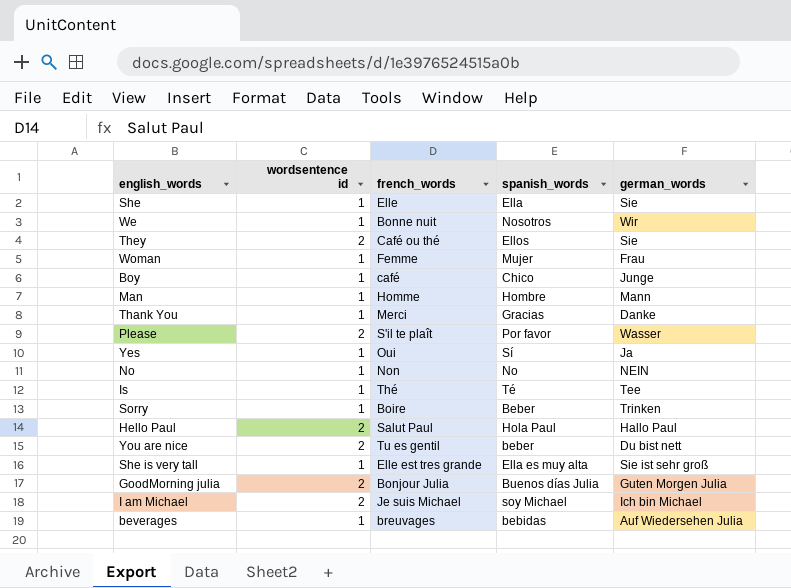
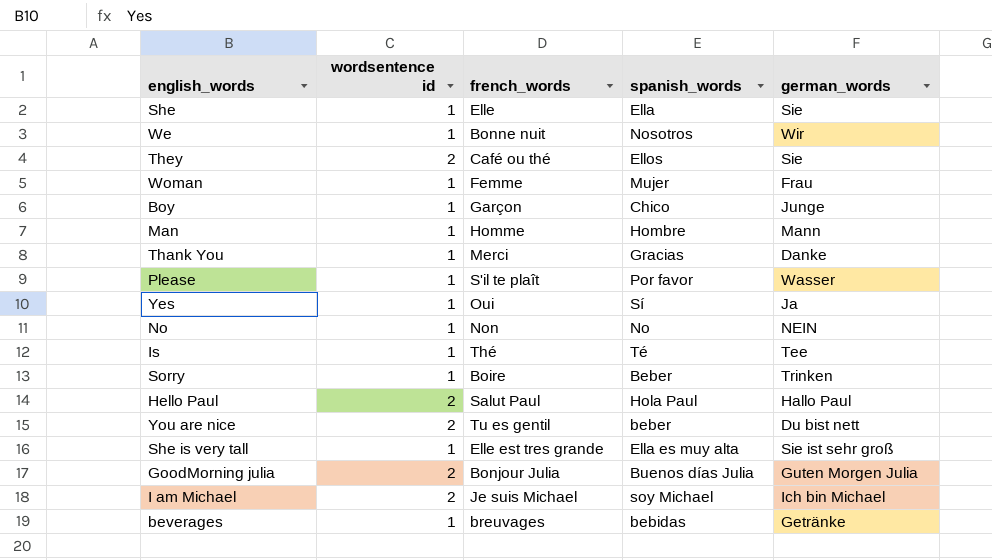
Boy | french_words: café -> Garçon
Please | wordsentence id: 2 -> 1
beverages | german_words: Auf Wiedersehen Julia -> Getränke

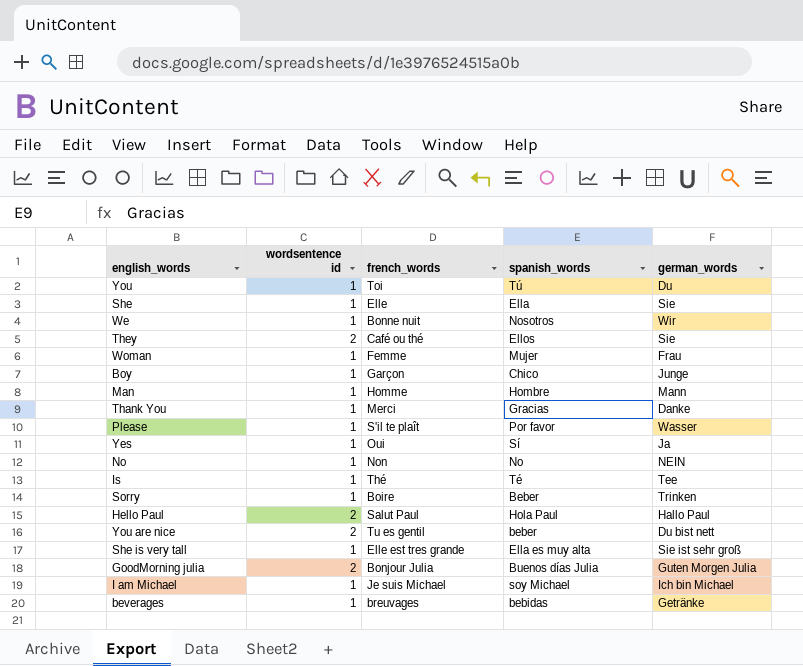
row You: none -> 1 | Toi | Tú | Du
I am Michael | wordsentence id: 2 -> 1

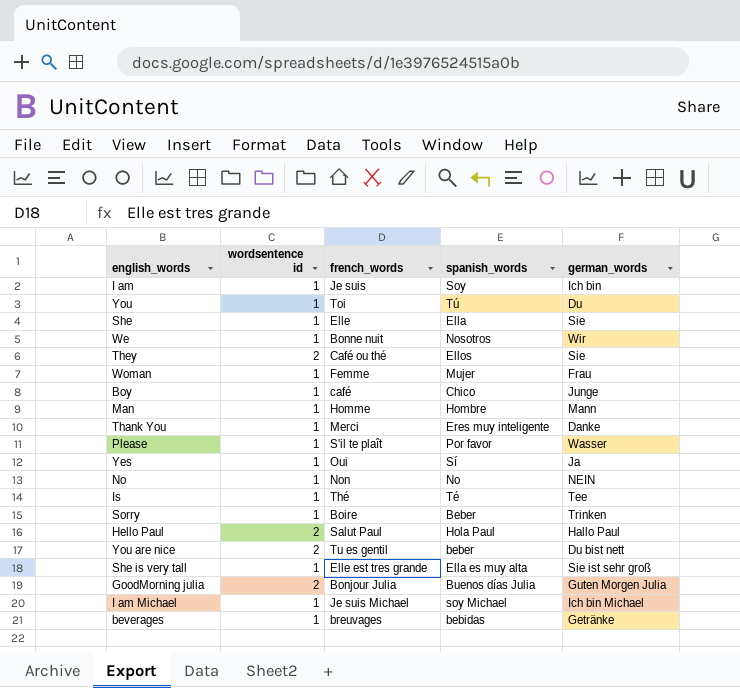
row I am: none -> 1 | Je suis | Soy | Ich bin
Boy | french_words: Garçon -> café
Thank You | spanish_words: Gracias -> Eres muy inteligente

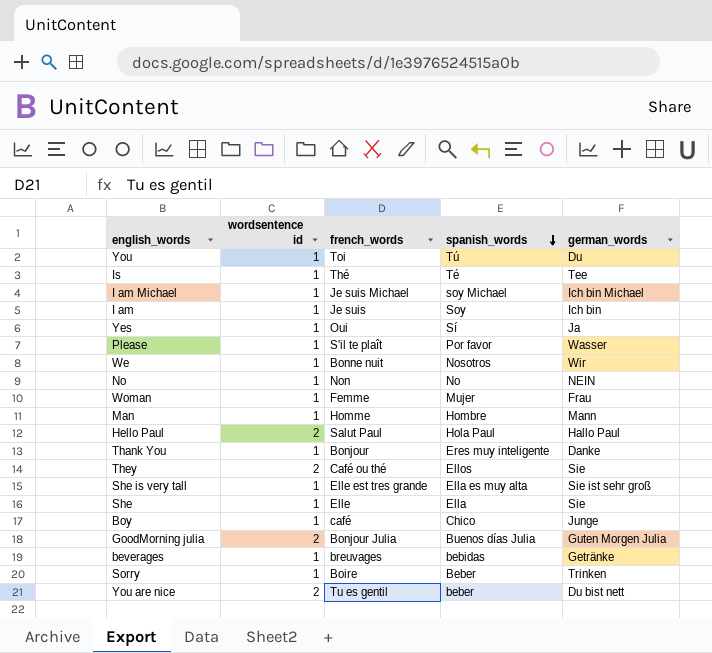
row order: none -> spanish_words descending
Thank You | french_words: Merci -> Bonjour

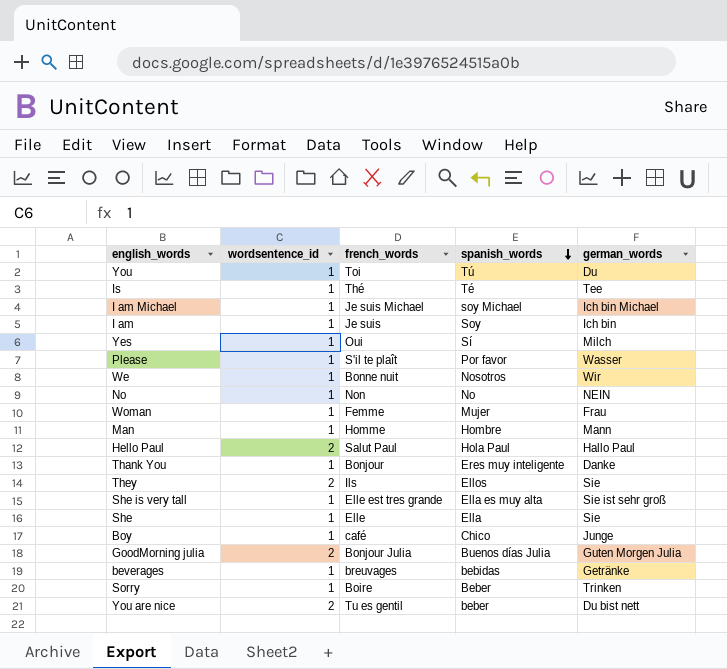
column name: wordsentence id -> wordsentence_id
Yes | german_words: Ja -> Milch
They | french_words: Café ou thé -> Ils

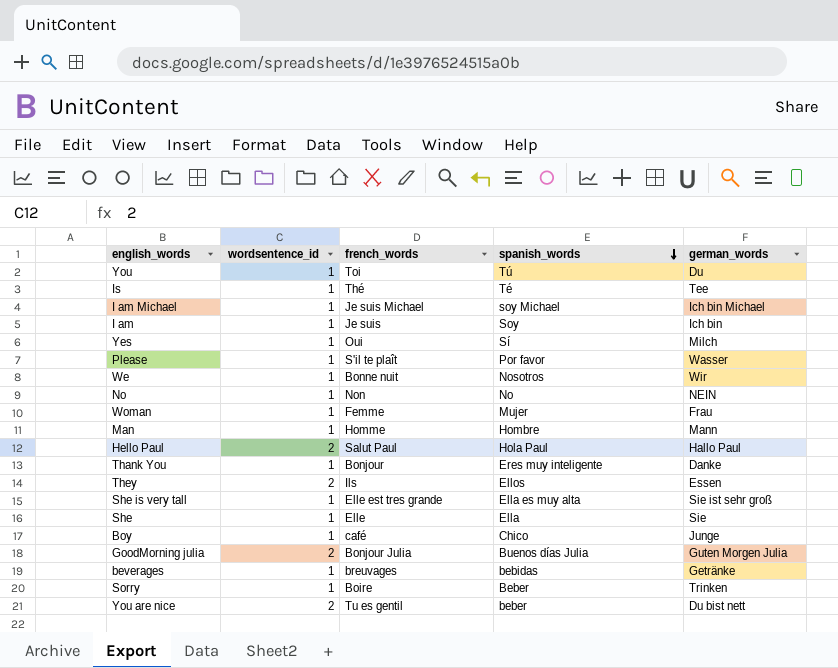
They | german_words: Sie -> Essen

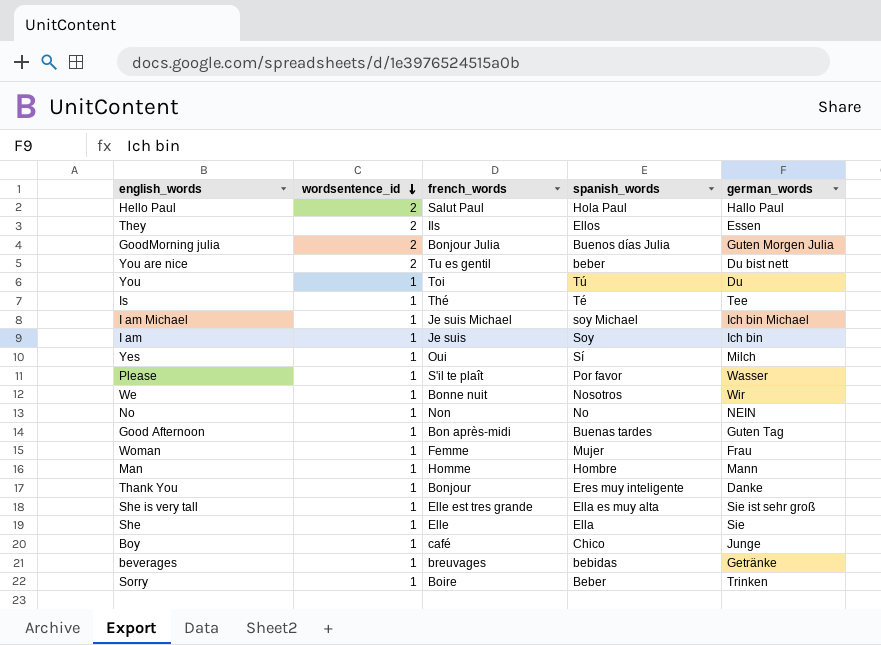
row order: spanish_words descending -> wordsentence_id descending
row Good Afternoon: none -> 1 | Bon après-midi | Buenas tardes | Guten Tag

